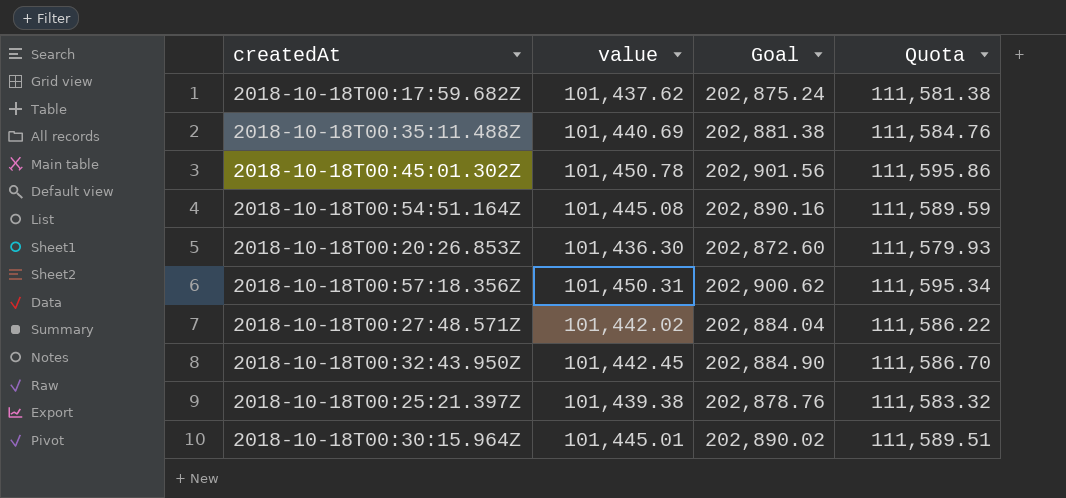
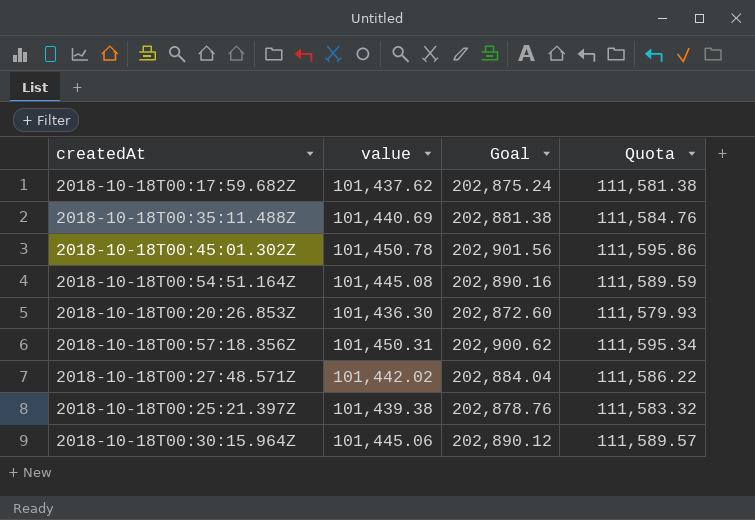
row 2018-10-18T00:32:43.950Z: 101,442.45 | 202,884.90 | 111,586.70 -> none
2018-10-18T00:30:15.964Z | value: 101,445.01 -> 101,445.06
2018-10-18T00:30:15.964Z | Goal: 202,890.02 -> 202,890.12
2018-10-18T00:30:15.964Z | Quota: 111,589.51 -> 111,589.57

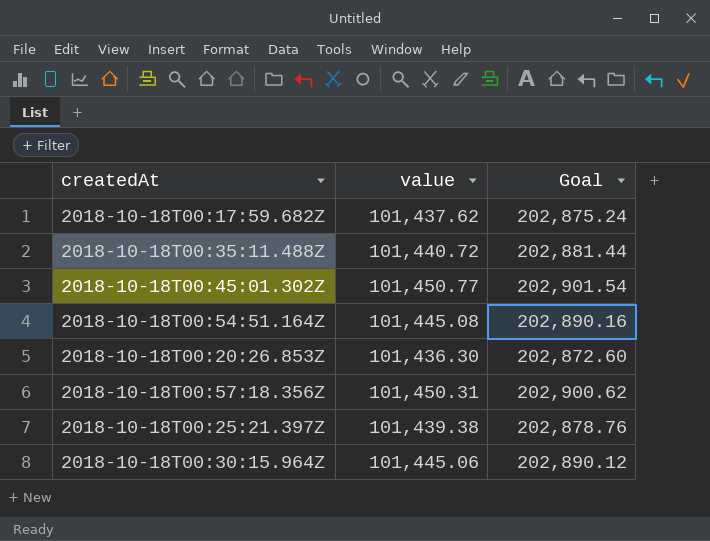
column Quota | formula: [value] * 1.1 -> none
row 2018-10-18T00:27:48.571Z: 101,442.02 | 202,884.04 | 111,586.22 -> none
2018-10-18T00:35:11.488Z | value: 101,440.69 -> 101,440.72
2018-10-18T00:35:11.488Z | Goal: 202,881.38 -> 202,881.44
2018-10-18T00:45:01.302Z | value: 101,450.78 -> 101,450.77
2018-10-18T00:45:01.302Z | Goal: 202,901.56 -> 202,901.54

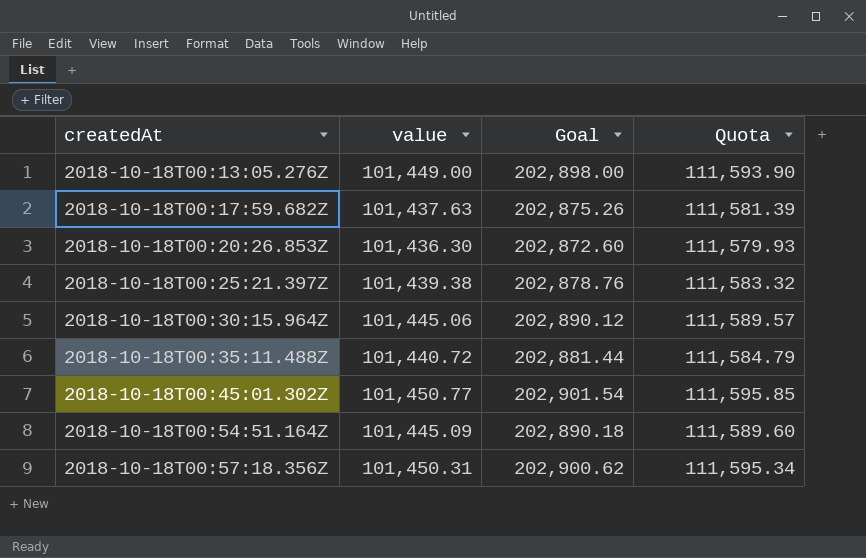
row order: none -> createdAt ascending
column Quota | formula: none -> [value] * 1.1
row 2018-10-18T00:13:05.276Z: none -> 101,449.00 | 202,898.00 | 111,593.90
2018-10-18T00:17:59.682Z | value: 101,437.62 -> 101,437.63
2018-10-18T00:17:59.682Z | Goal: 202,875.24 -> 202,875.26
2018-10-18T00:54:51.164Z | value: 101,445.08 -> 101,445.09
2018-10-18T00:54:51.164Z | Goal: 202,890.16 -> 202,890.18

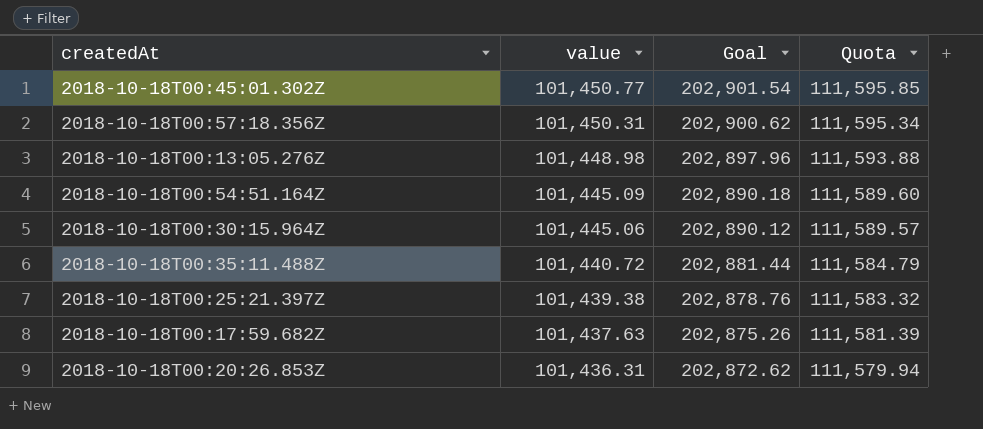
row order: createdAt ascending -> value descending
2018-10-18T00:13:05.276Z | value: 101,449.00 -> 101,448.98
2018-10-18T00:13:05.276Z | Goal: 202,898.00 -> 202,897.96
2018-10-18T00:13:05.276Z | Quota: 111,593.90 -> 111,593.88
2018-10-18T00:20:26.853Z | value: 101,436.30 -> 101,436.31
2018-10-18T00:20:26.853Z | Goal: 202,872.60 -> 202,872.62
2018-10-18T00:20:26.853Z | Quota: 111,579.93 -> 111,579.94

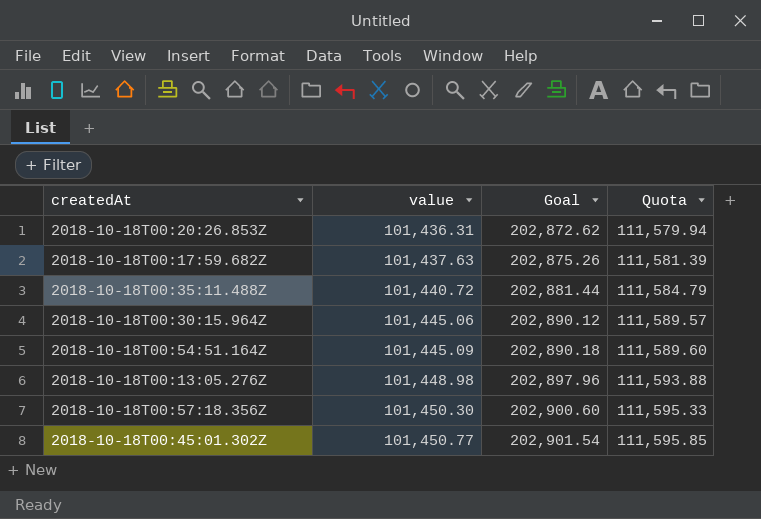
row order: value descending -> value ascending
row 2018-10-18T00:25:21.397Z: 101,439.38 | 202,878.76 | 111,583.32 -> none
2018-10-18T00:57:18.356Z | value: 101,450.31 -> 101,450.30
2018-10-18T00:57:18.356Z | Goal: 202,900.62 -> 202,900.60
2018-10-18T00:57:18.356Z | Quota: 111,595.34 -> 111,595.33

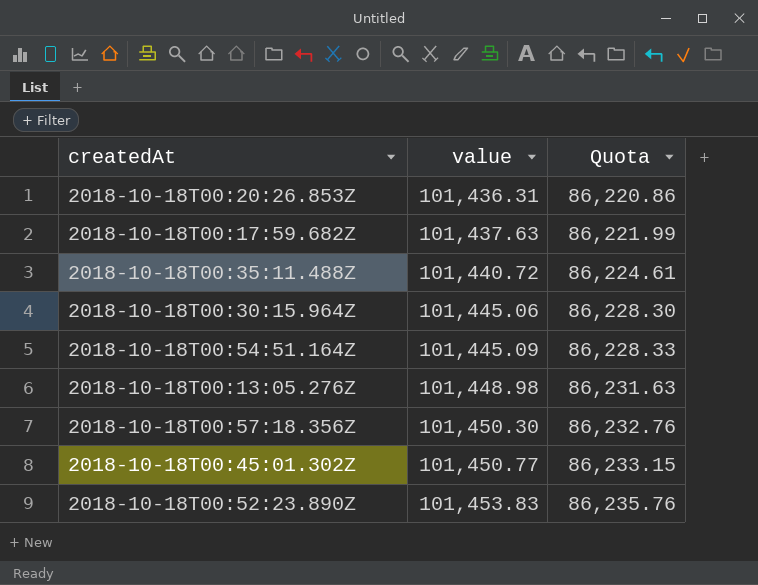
column Goal | formula: [value] * 2 -> none
column Quota | formula: [value] * 1.1 -> [value] * 0.85
row 2018-10-18T00:52:23.890Z: none -> 101,453.83 | 86,235.76

